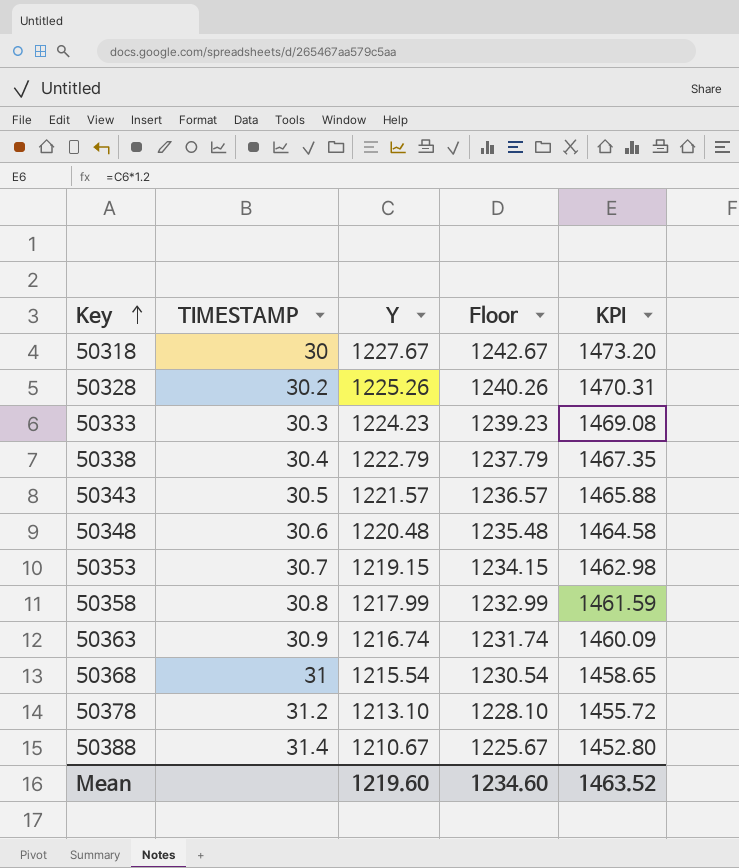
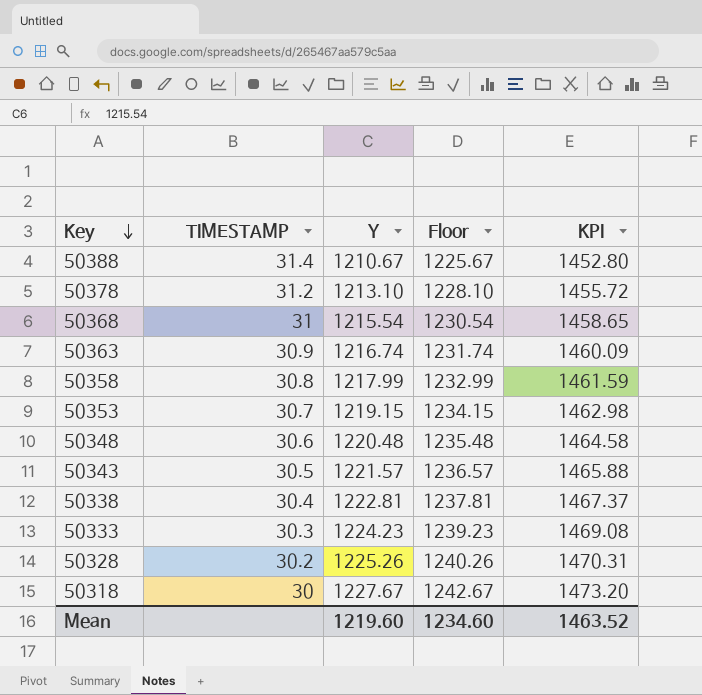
row order: Key ascending -> Key descending
50338 | Y: 1222.79 -> 1222.81
50338 | Floor: 1237.79 -> 1237.81
50338 | KPI: 1467.35 -> 1467.37

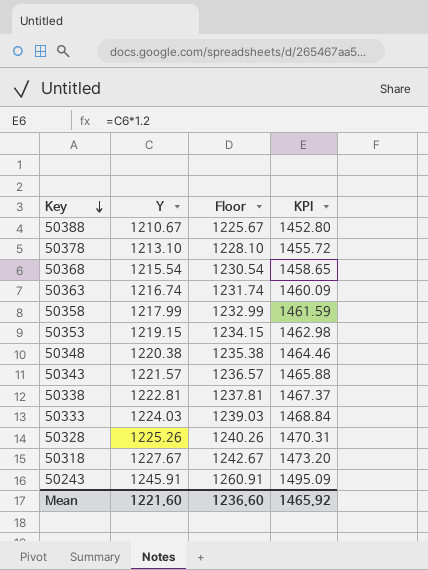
column TIMESTAMP | position: 2 -> none
50348 | Y: 1220.48 -> 1220.38
50348 | Floor: 1235.48 -> 1235.38
50348 | KPI: 1464.58 -> 1464.46
50333 | Y: 1224.23 -> 1224.03
50333 | Floor: 1239.23 -> 1239.03
50333 | KPI: 1469.08 -> 1468.84
row 50243: none -> 1245.91 | 1260.91 | 1495.09
Mean | Y: 1219.60 -> 1221.60
Mean | Floor: 1234.60 -> 1236.60
Mean | KPI: 1463.52 -> 1465.92

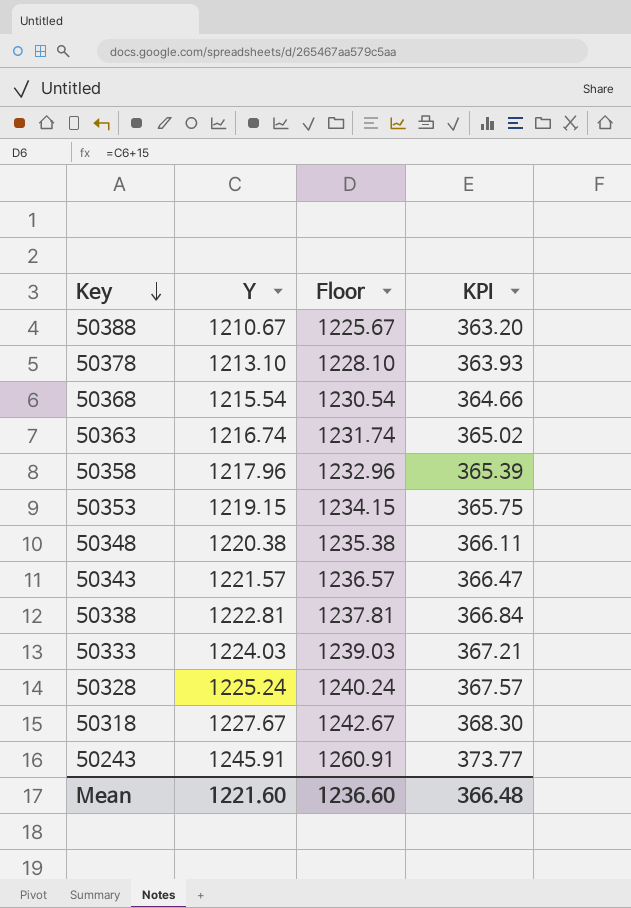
column KPI | formula: [Y] * 1.2 -> [Y] * 0.3
50358 | Y: 1217.99 -> 1217.96
50358 | Floor: 1232.99 -> 1232.96
50328 | Y: 1225.26 -> 1225.24
50328 | Floor: 1240.26 -> 1240.24
Mean | KPI: 1465.92 -> 366.48

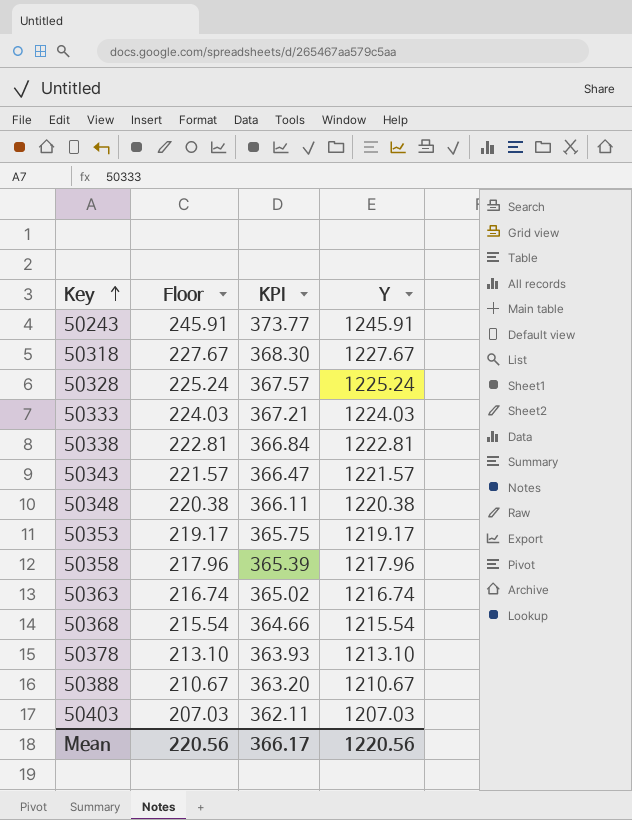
row order: Key descending -> Key ascending
column Floor | formula: [Y] + 15 -> [Y] - 1000
column Y | position: 2 -> 4
50353 | Y: 1219.15 -> 1219.17
row 50403: none -> 207.03 | 362.11 | 1207.03
Mean | Floor: 1236.60 -> 220.56
Mean | KPI: 366.48 -> 366.17
Mean | Y: 1221.60 -> 1220.56

